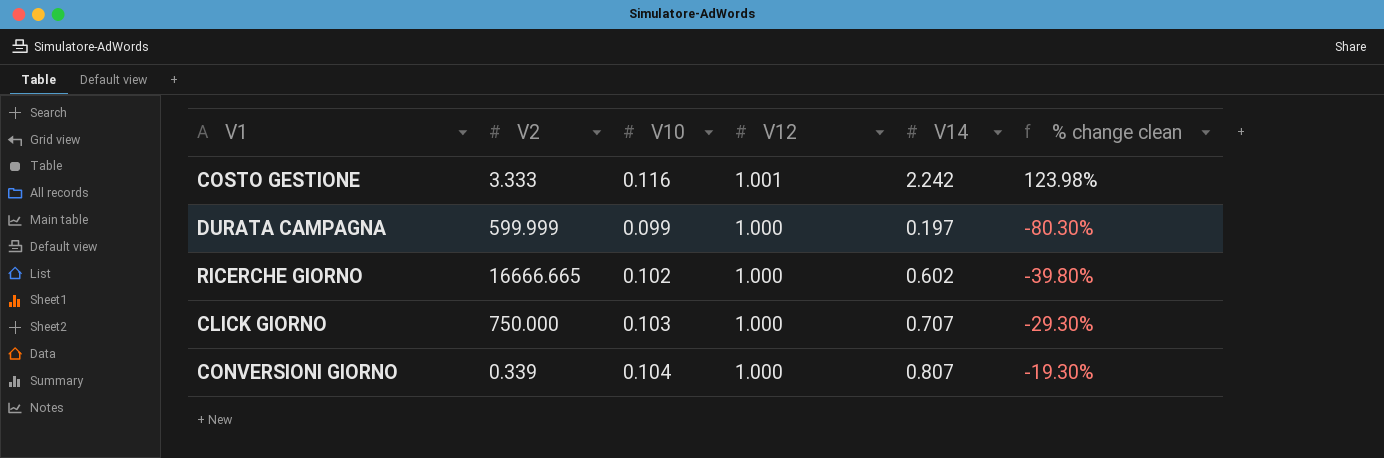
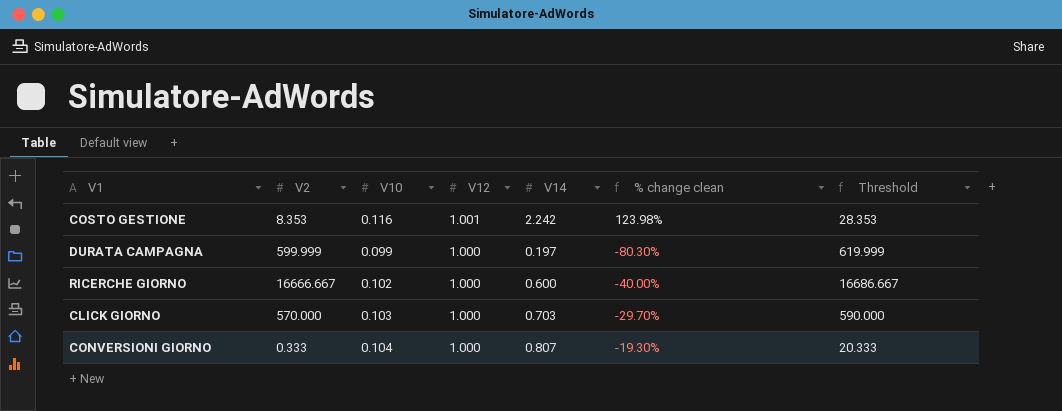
column Threshold | formula: none -> [V2] + 20
COSTO GESTIONE | V2: 3.333 -> 8.353
RICERCHE GIORNO | V2: 16666.665 -> 16666.667
RICERCHE GIORNO | V14: 0.602 -> 0.600
RICERCHE GIORNO | % change clean: -39.80% -> -40.00%
CLICK GIORNO | V2: 750.000 -> 570.000
CLICK GIORNO | V14: 0.707 -> 0.703
CLICK GIORNO | % change clean: -29.30% -> -29.70%
CONVERSIONI GIORNO | V2: 0.339 -> 0.333

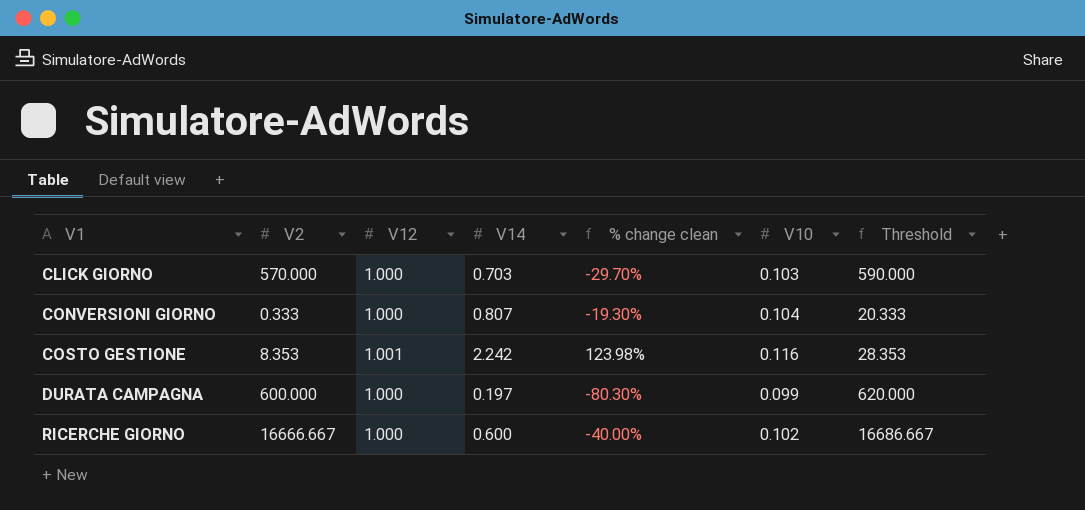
row order: V12 descending -> V1 ascending
column V10 | position: 3 -> 6
DURATA CAMPAGNA | V2: 599.999 -> 600.000
DURATA CAMPAGNA | Threshold: 619.999 -> 620.000

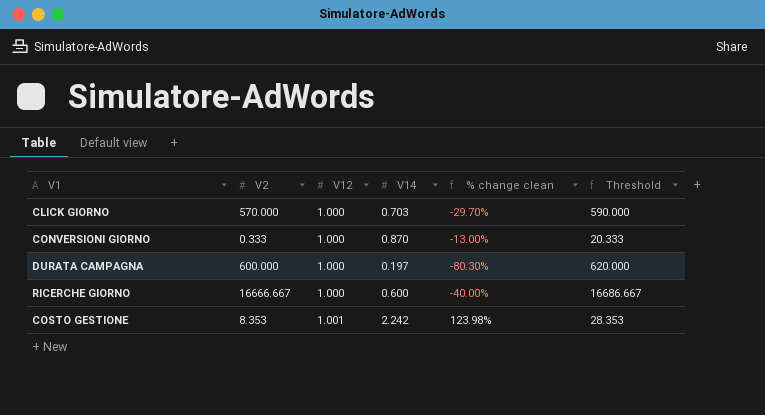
row order: V1 ascending -> V12 ascending
column V10 | position: 6 -> none
CONVERSIONI GIORNO | V14: 0.807 -> 0.870
CONVERSIONI GIORNO | % change clean: -19.30% -> -13.00%

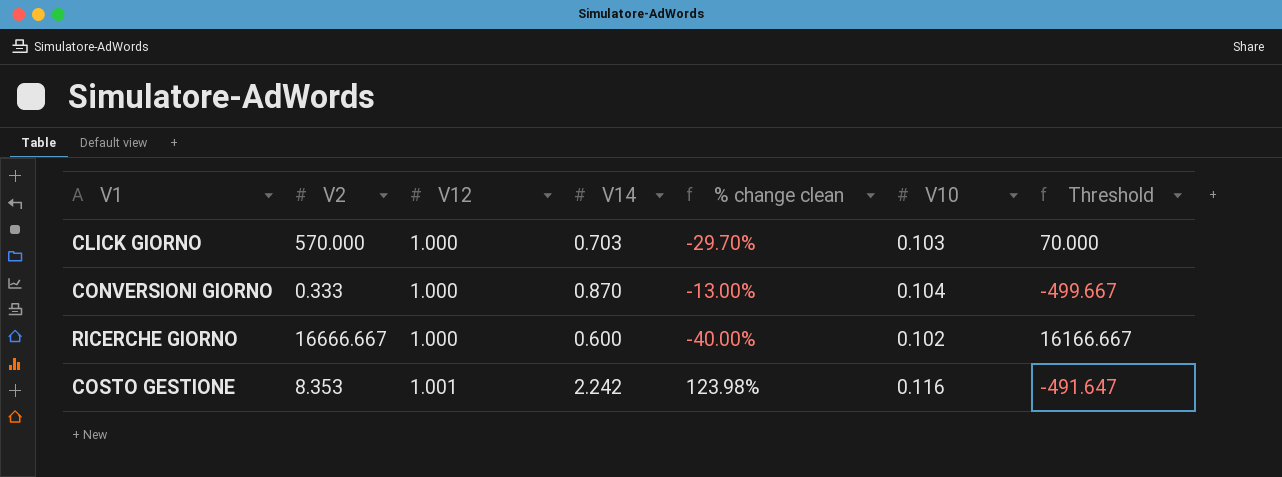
column V10 | position: none -> 6
column Threshold | formula: [V2] + 20 -> [V2] - 500
row DURATA CAMPAGNA: 600.000 | 1.000 | 0.197 | -80.30% | 620.000 -> none

